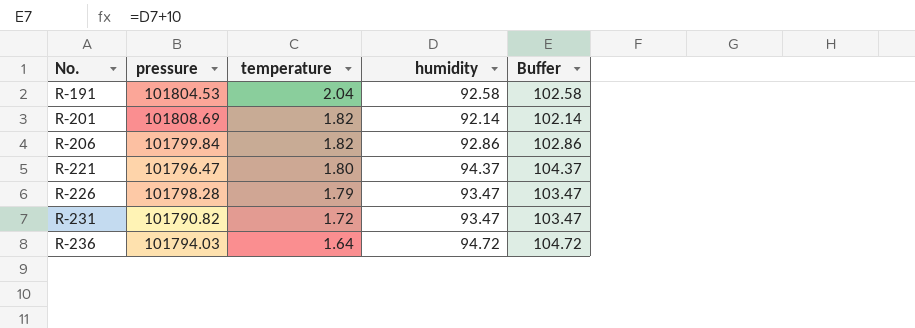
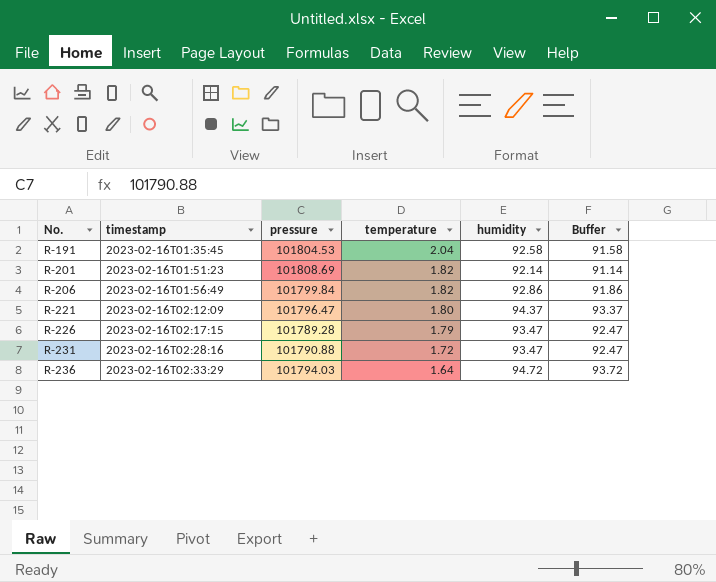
column timestamp | position: none -> 2
column Buffer | formula: [humidity] + 10 -> [humidity] - 1
R-226 | pressure: 101798.28 -> 101789.28
R-231 | pressure: 101790.82 -> 101790.88

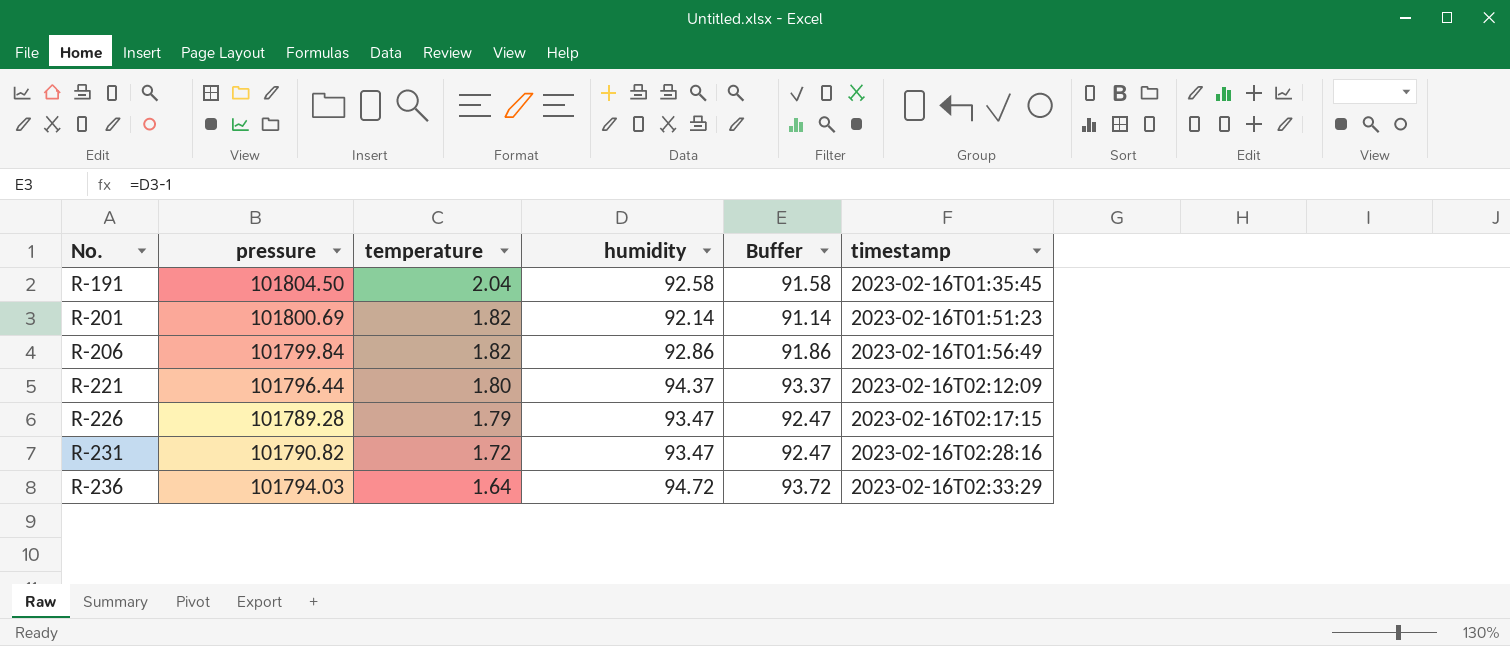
column timestamp | position: 2 -> 6
R-191 | pressure: 101804.53 -> 101804.50
R-201 | pressure: 101808.69 -> 101800.69
R-221 | pressure: 101796.47 -> 101796.44
R-231 | pressure: 101790.88 -> 101790.82

